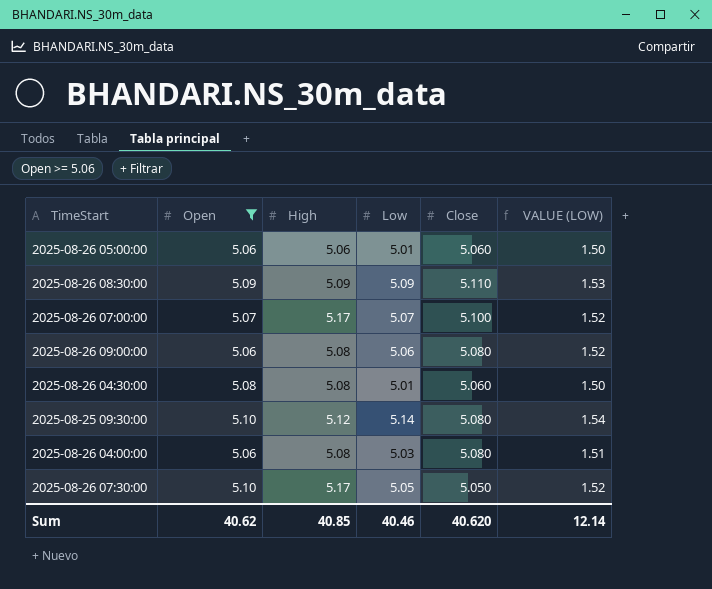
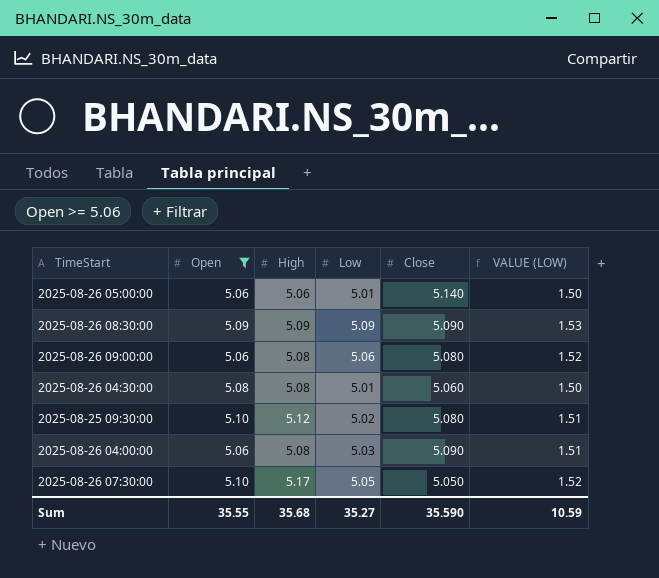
row 2025-08-26 07:00:00: 5.07 | 5.17 | 5.07 | 5.100 | 1.52 -> none
2025-08-26 05:00:00 | Close: 5.060 -> 5.140
2025-08-26 08:30:00 | Close: 5.110 -> 5.090
2025-08-25 09:30:00 | Low: 5.14 -> 5.02
2025-08-25 09:30:00 | VALUE (LOW): 1.54 -> 1.51
2025-08-26 04:00:00 | Close: 5.080 -> 5.090
Sum | Open: 40.62 -> 35.55
Sum | High: 40.85 -> 35.68
Sum | Low: 40.46 -> 35.27
Sum | Close: 40.620 -> 35.590
Sum | VALUE (LOW): 12.14 -> 10.59

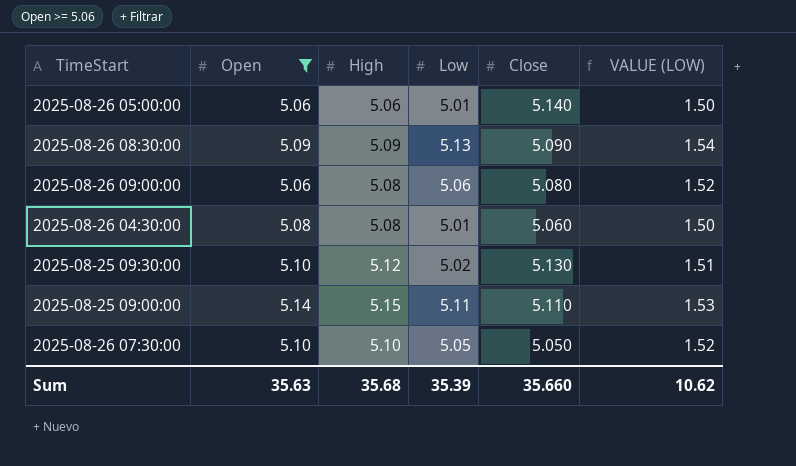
row 2025-08-26 04:00:00: 5.06 | 5.08 | 5.03 | 5.090 | 1.51 -> none
2025-08-26 08:30:00 | Low: 5.09 -> 5.13
2025-08-26 08:30:00 | VALUE (LOW): 1.53 -> 1.54
2025-08-25 09:30:00 | Close: 5.080 -> 5.130
row 2025-08-25 09:00:00: none -> 5.14 | 5.15 | 5.11 | 5.110 | 1.53
2025-08-26 07:30:00 | High: 5.17 -> 5.10
Sum | Open: 35.55 -> 35.63
Sum | Low: 35.27 -> 35.39
Sum | Close: 35.590 -> 35.660
Sum | VALUE (LOW): 10.59 -> 10.62

